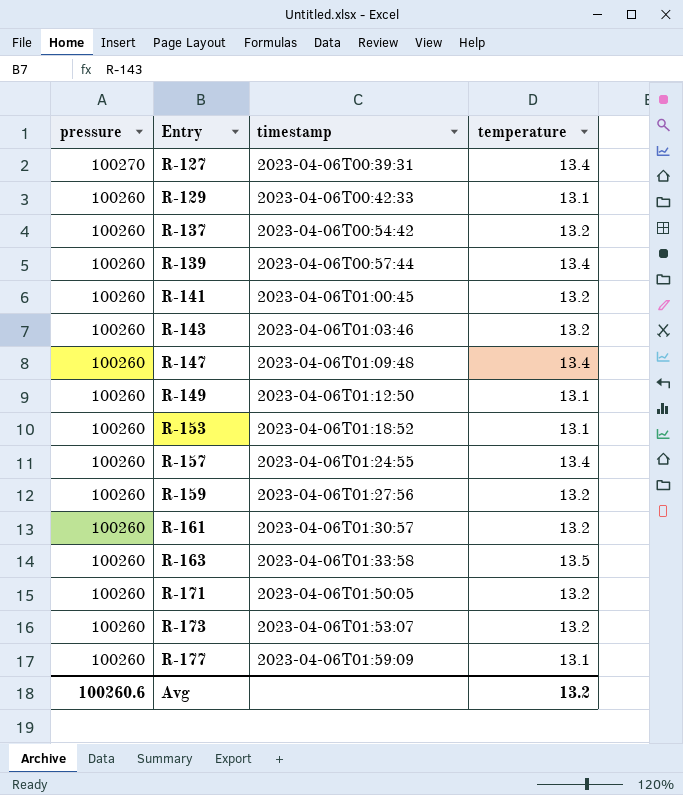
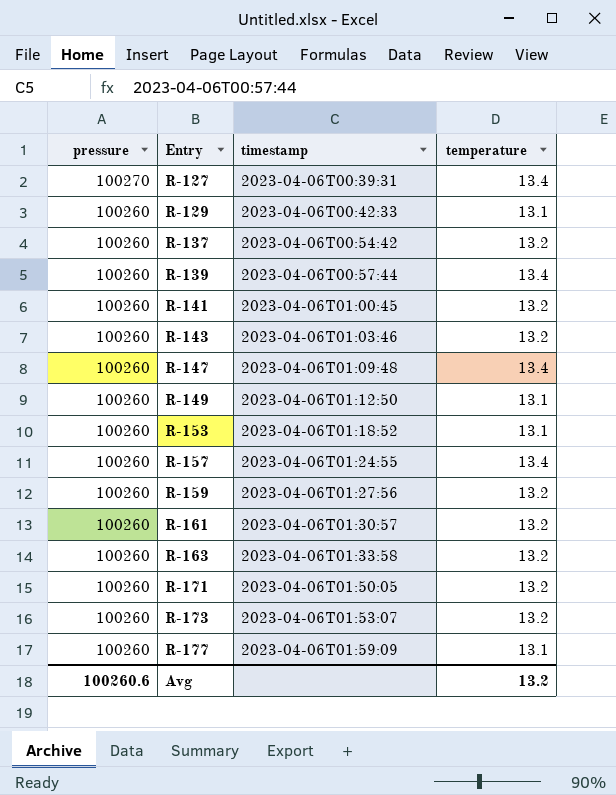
R-163 | temperature: 13.5 -> 13.2

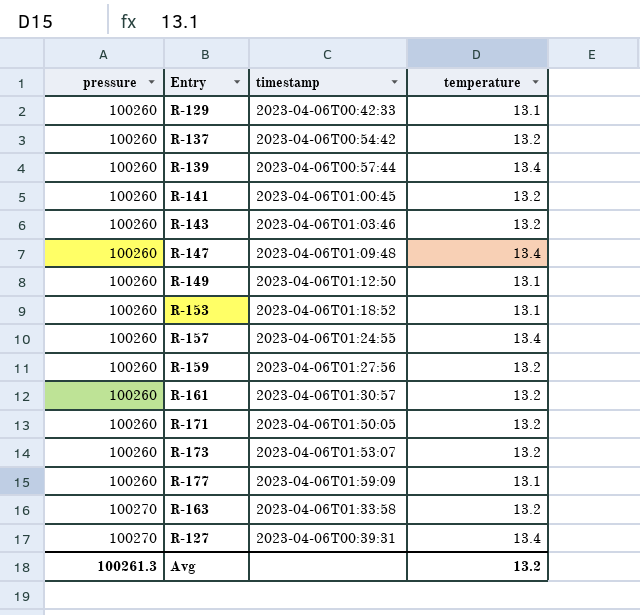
row order: pressure descending -> pressure ascending
R-163 | pressure: 100260 -> 100270
Avg | pressure: 100260.6 -> 100261.3

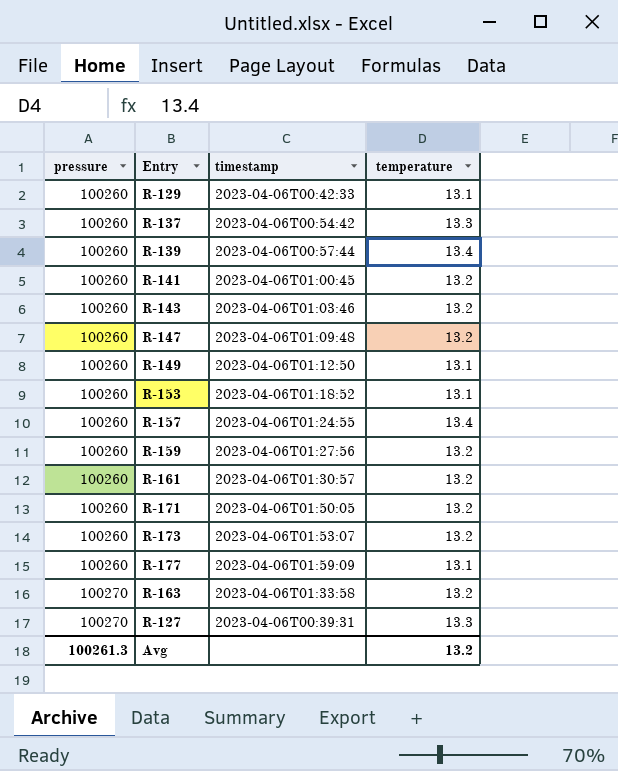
R-137 | temperature: 13.2 -> 13.3
R-147 | temperature: 13.4 -> 13.2
R-127 | temperature: 13.4 -> 13.3

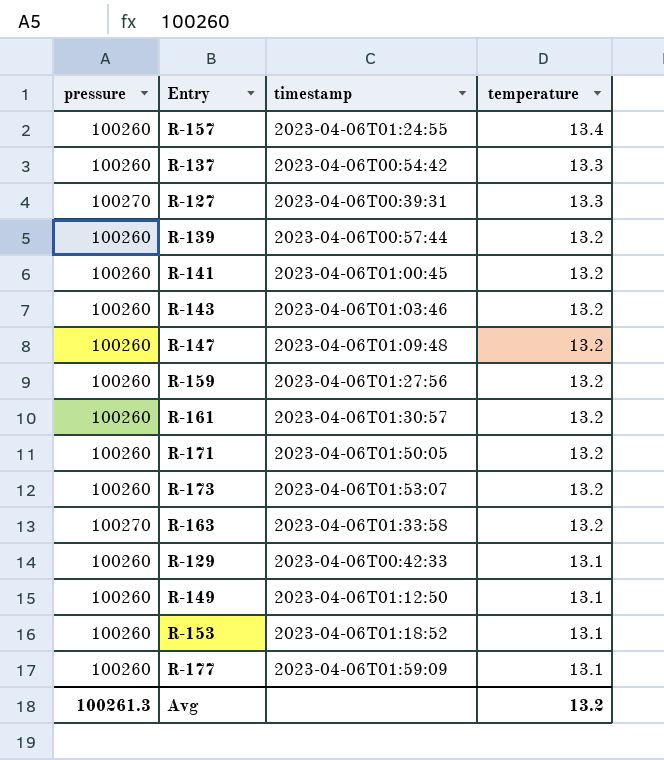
row order: pressure ascending -> temperature descending
R-139 | temperature: 13.4 -> 13.2

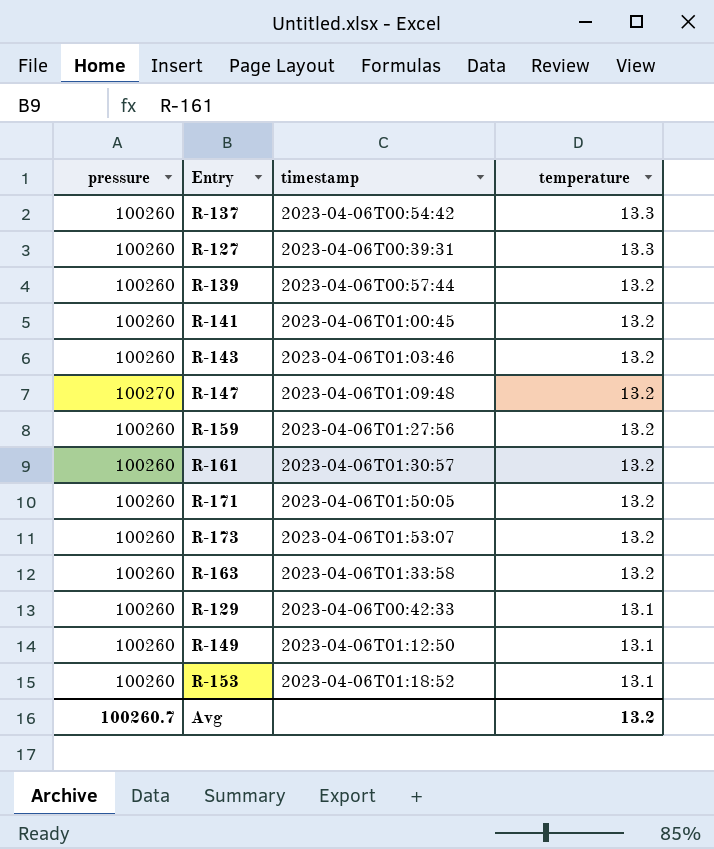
row R-157: 100260 | 2023-04-06T01:24:55 | 13.4 -> none
row R-177: 100260 | 2023-04-06T01:59:09 | 13.1 -> none
R-127 | pressure: 100270 -> 100260
R-147 | pressure: 100260 -> 100270
R-163 | pressure: 100270 -> 100260
Avg | pressure: 100261.3 -> 100260.7

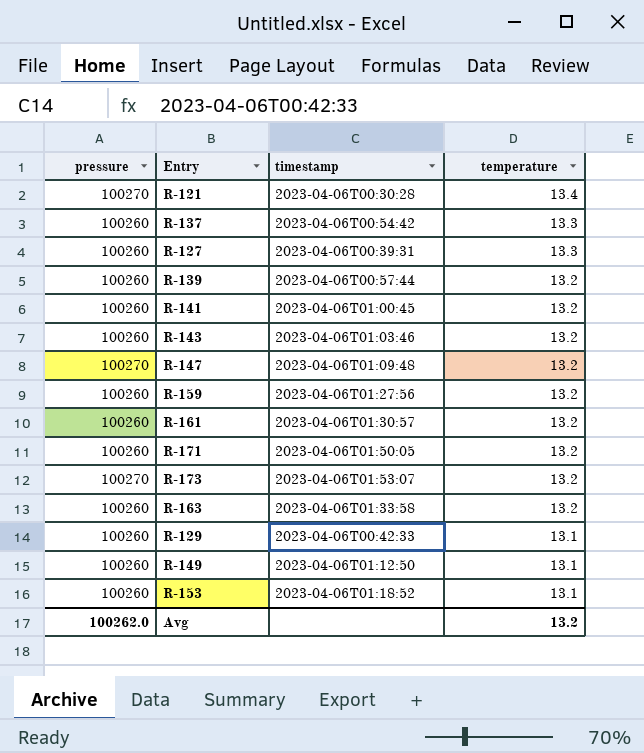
row R-121: none -> 100270 | 2023-04-06T00:30:28 | 13.4
R-173 | pressure: 100260 -> 100270
Avg | pressure: 100260.7 -> 100262.0

